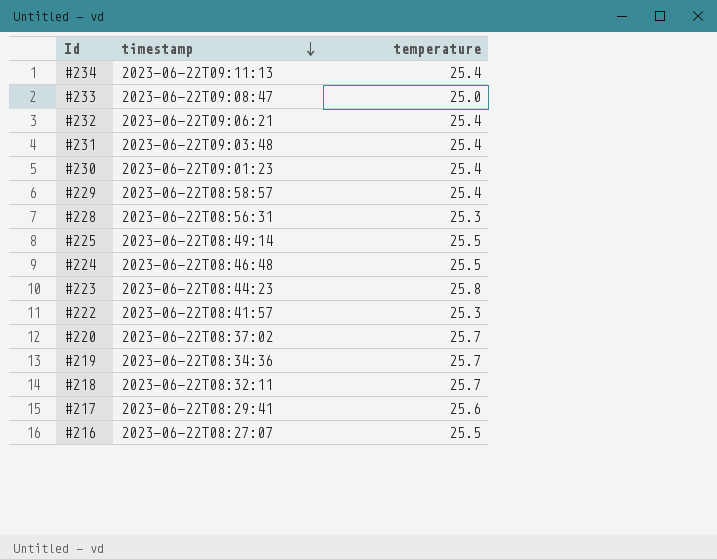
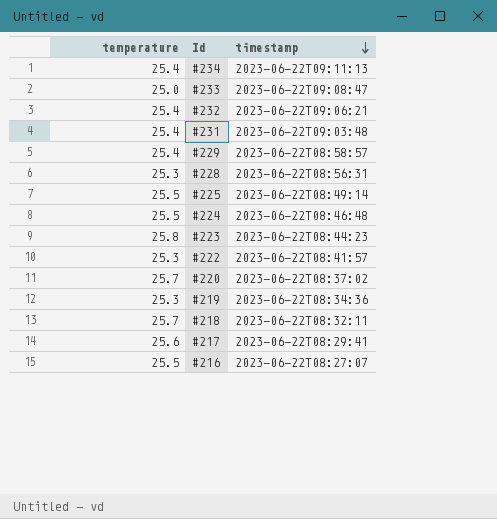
column temperature | position: 3 -> 1
row #230: 2023-06-22T09:01:23 | 25.4 -> none
#219 | temperature: 25.7 -> 25.3

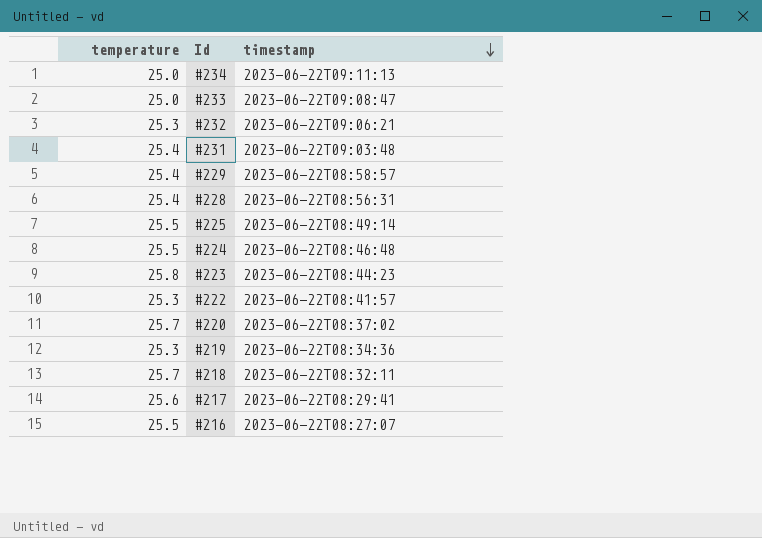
#234 | temperature: 25.4 -> 25.0
#232 | temperature: 25.4 -> 25.3
#228 | temperature: 25.3 -> 25.4

